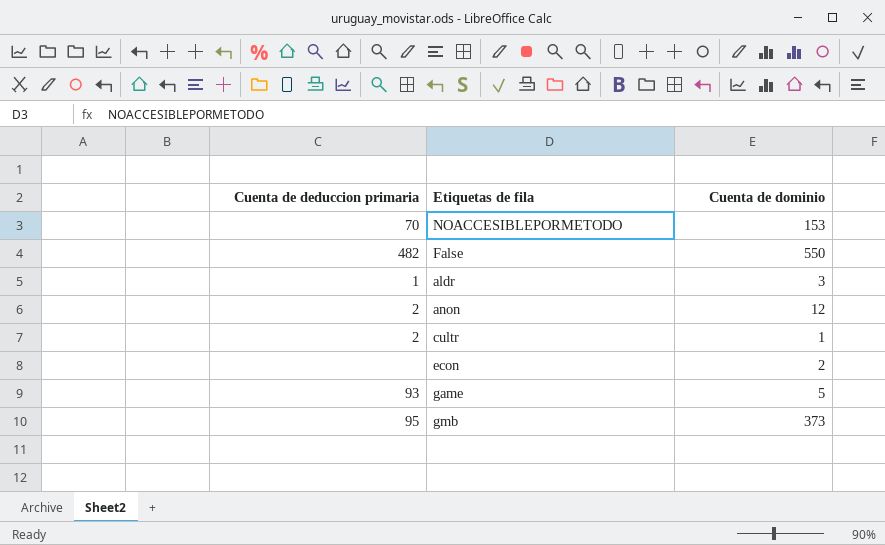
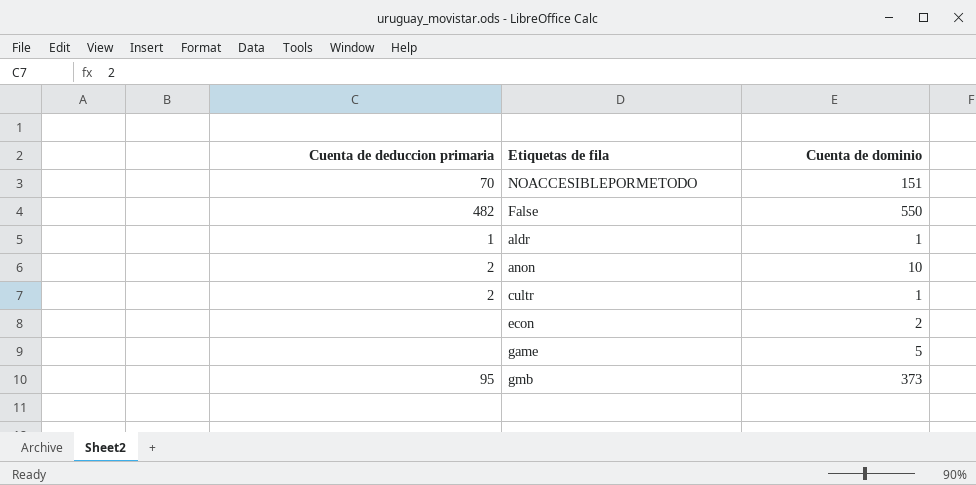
NOACCESIBLEPORMETODO | Cuenta de dominio: 153 -> 151
aldr | Cuenta de dominio: 3 -> 1
anon | Cuenta de dominio: 12 -> 10
game | Cuenta de deduccion primaria: 93 -> none

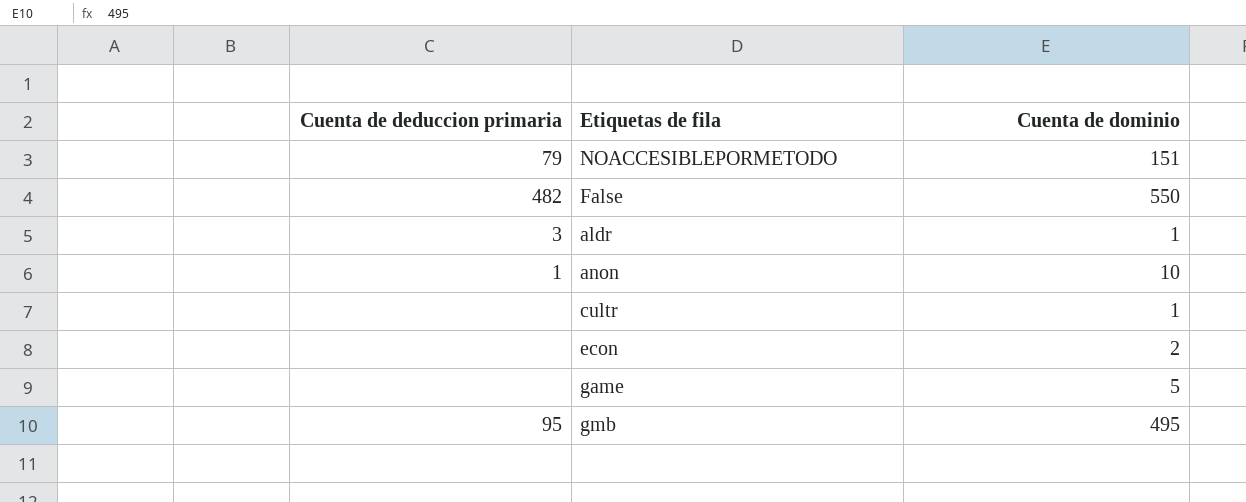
NOACCESIBLEPORMETODO | Cuenta de deduccion primaria: 70 -> 79
aldr | Cuenta de deduccion primaria: 1 -> 3
anon | Cuenta de deduccion primaria: 2 -> 1
cultr | Cuenta de deduccion primaria: 2 -> none
gmb | Cuenta de dominio: 373 -> 495

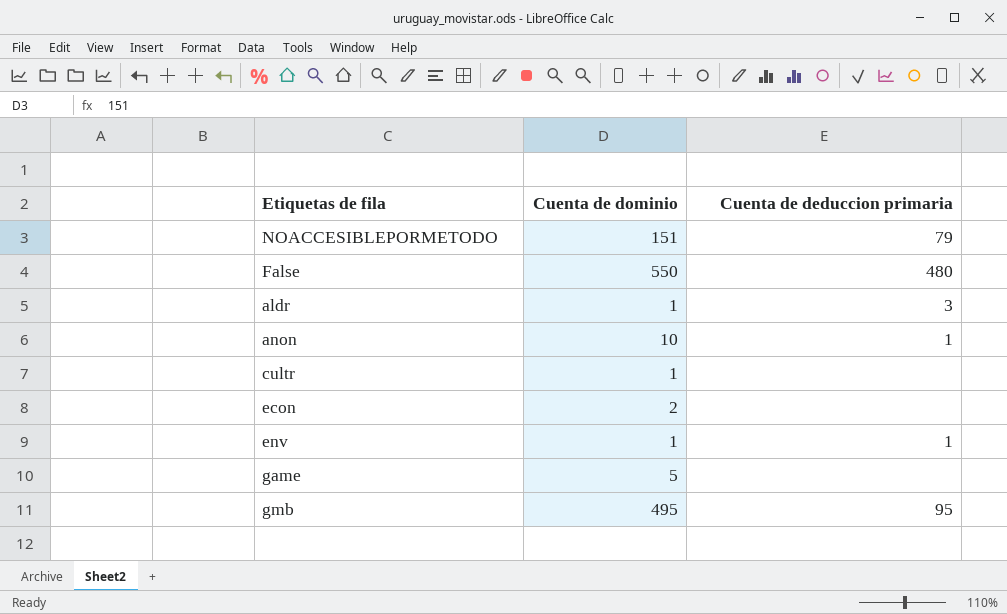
column Cuenta de deduccion primaria | position: 1 -> 3
False | Cuenta de deduccion primaria: 482 -> 480
row env: none -> 1 | 1

